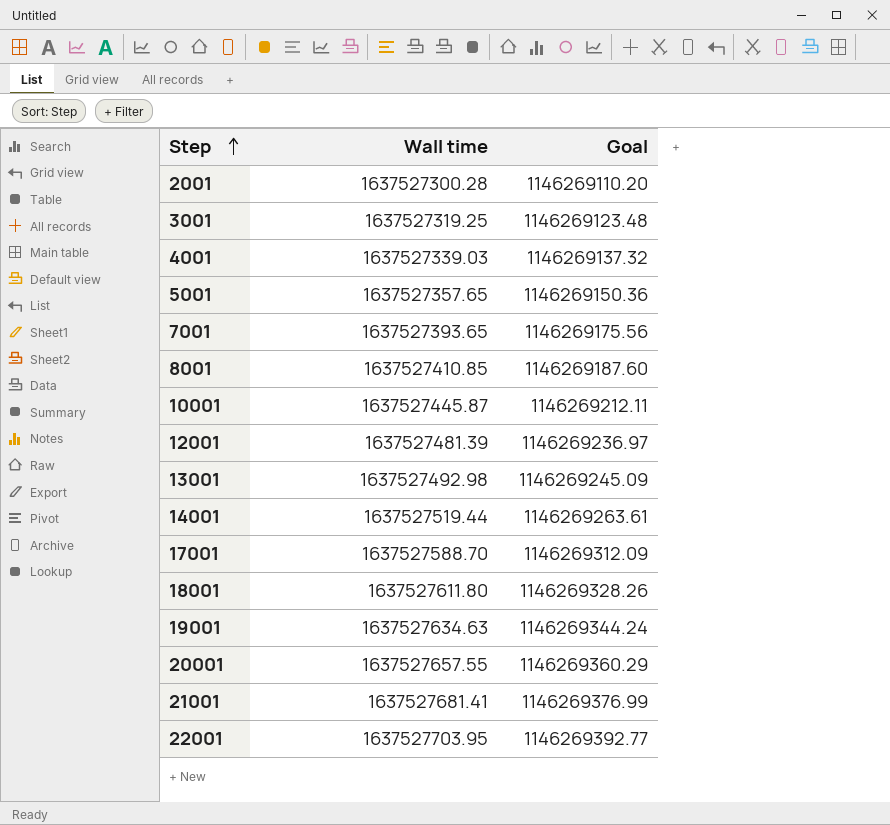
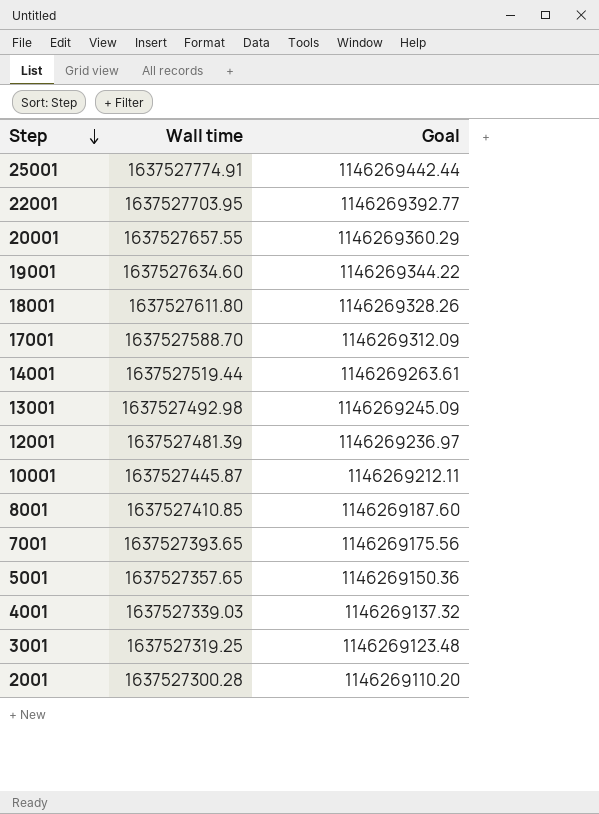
row order: Step ascending -> Step descending
row 21001: 1637527681.41 | 1146269376.99 -> none
row 25001: none -> 1637527774.91 | 1146269442.44
19001 | Wall time: 1637527634.63 -> 1637527634.60
19001 | Goal: 1146269344.24 -> 1146269344.22

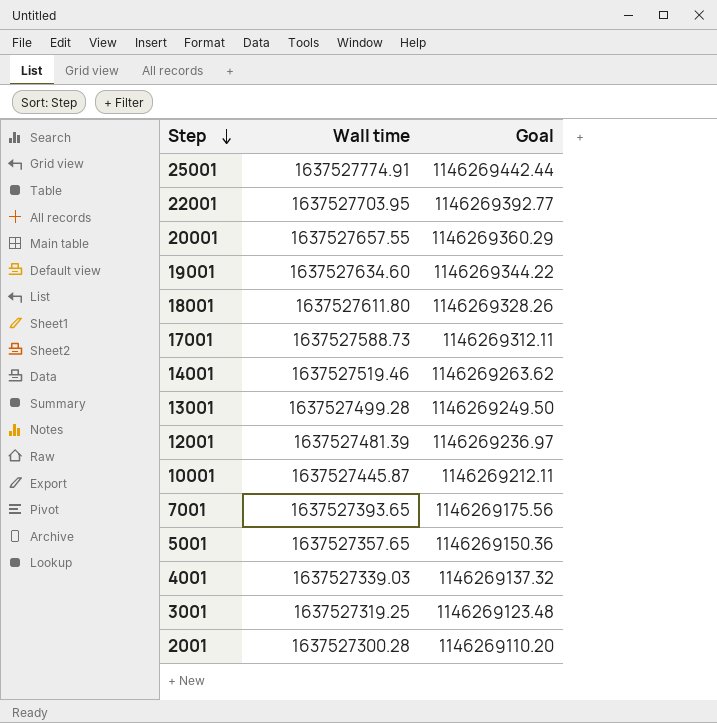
row 8001: 1637527410.85 | 1146269187.60 -> none
17001 | Wall time: 1637527588.70 -> 1637527588.73
17001 | Goal: 1146269312.09 -> 1146269312.11
14001 | Wall time: 1637527519.44 -> 1637527519.46
14001 | Goal: 1146269263.61 -> 1146269263.62
13001 | Wall time: 1637527492.98 -> 1637527499.28
13001 | Goal: 1146269245.09 -> 1146269249.50

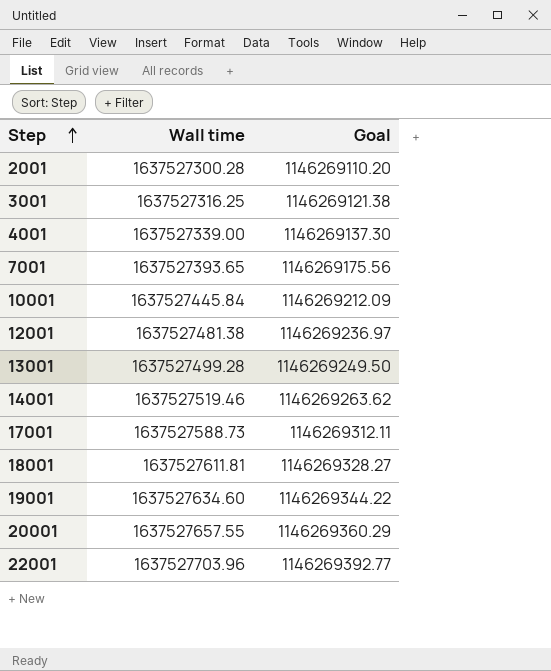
row order: Step descending -> Step ascending
row 25001: 1637527774.91 | 1146269442.44 -> none
row 5001: 1637527357.65 | 1146269150.36 -> none
3001 | Wall time: 1637527319.25 -> 1637527316.25
3001 | Goal: 1146269123.48 -> 1146269121.38
4001 | Wall time: 1637527339.03 -> 1637527339.00
4001 | Goal: 1146269137.32 -> 1146269137.30
10001 | Wall time: 1637527445.87 -> 1637527445.84
10001 | Goal: 1146269212.11 -> 1146269212.09
12001 | Wall time: 1637527481.39 -> 1637527481.38
18001 | Wall time: 1637527611.80 -> 1637527611.81
18001 | Goal: 1146269328.26 -> 1146269328.27
22001 | Wall time: 1637527703.95 -> 1637527703.96

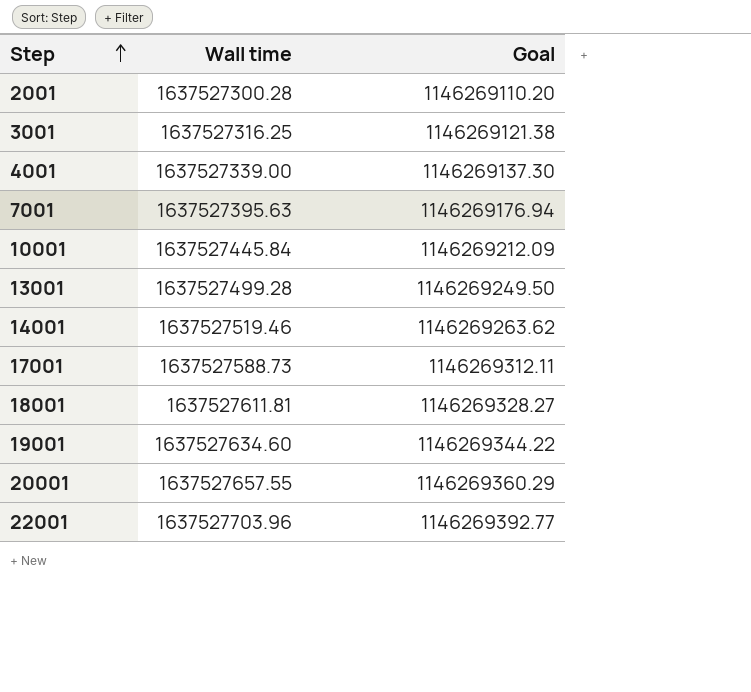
row 12001: 1637527481.38 | 1146269236.97 -> none
7001 | Wall time: 1637527393.65 -> 1637527395.63
7001 | Goal: 1146269175.56 -> 1146269176.94

